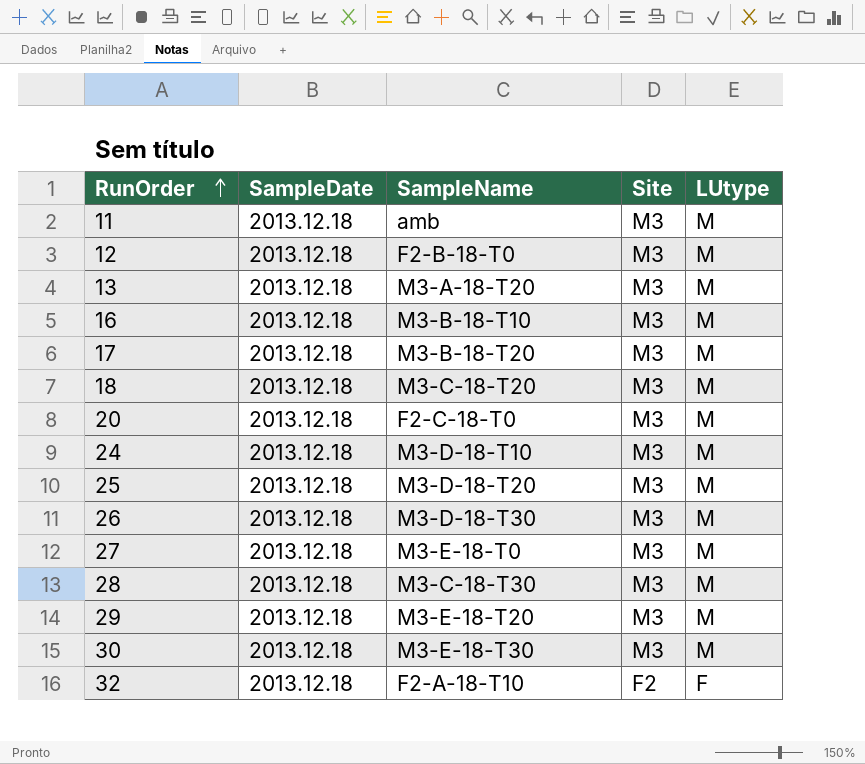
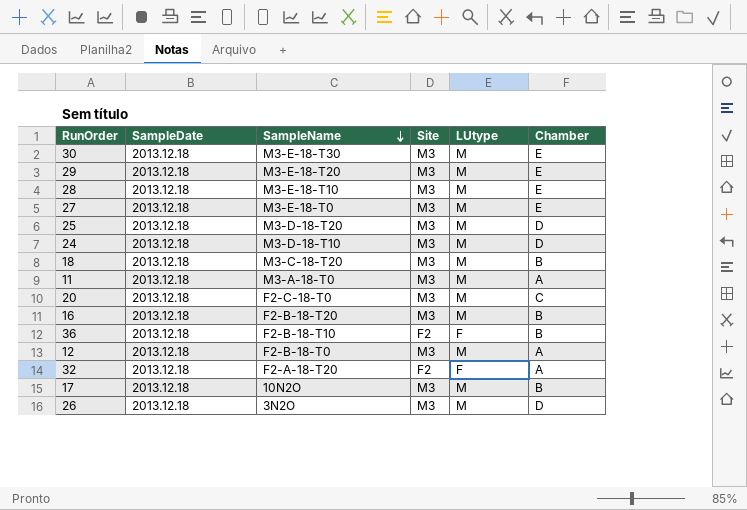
row order: RunOrder ascending -> SampleName descending
column Chamber | position: none -> 6
row 13: 2013.12.18 | M3-A-18-T20 | M3 | M -> none
28 | SampleName: M3-C-18-T30 -> M3-E-18-T10
11 | SampleName: amb -> M3-A-18-T0
16 | SampleName: M3-B-18-T10 -> F2-B-18-T20
row 36: none -> 2013.12.18 | F2-B-18-T10 | F2 | F | B
32 | SampleName: F2-A-18-T10 -> F2-A-18-T20
17 | SampleName: M3-B-18-T20 -> 10N2O
26 | SampleName: M3-D-18-T30 -> 3N2O

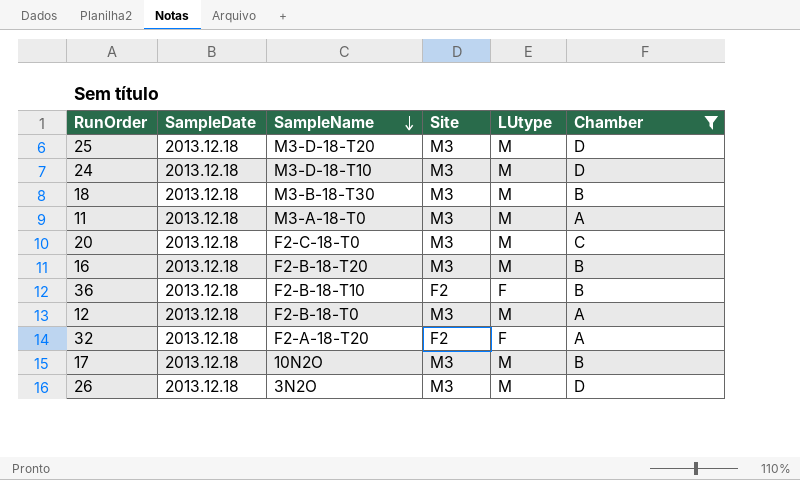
filter: none -> Chamber != E
18 | SampleName: M3-C-18-T20 -> M3-B-18-T30

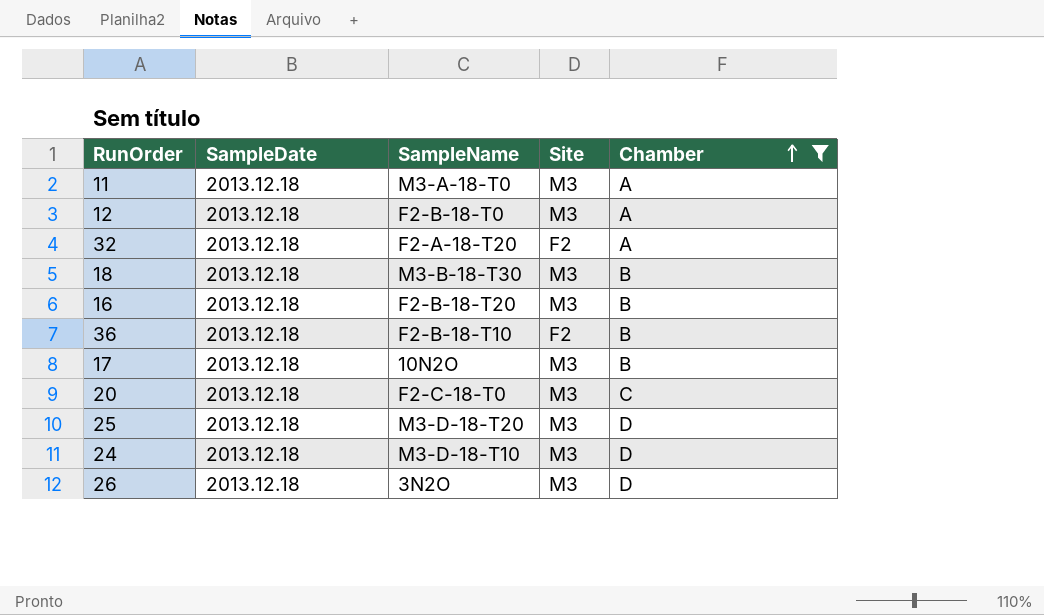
row order: SampleName descending -> Chamber ascending
column LUtype | position: 5 -> none

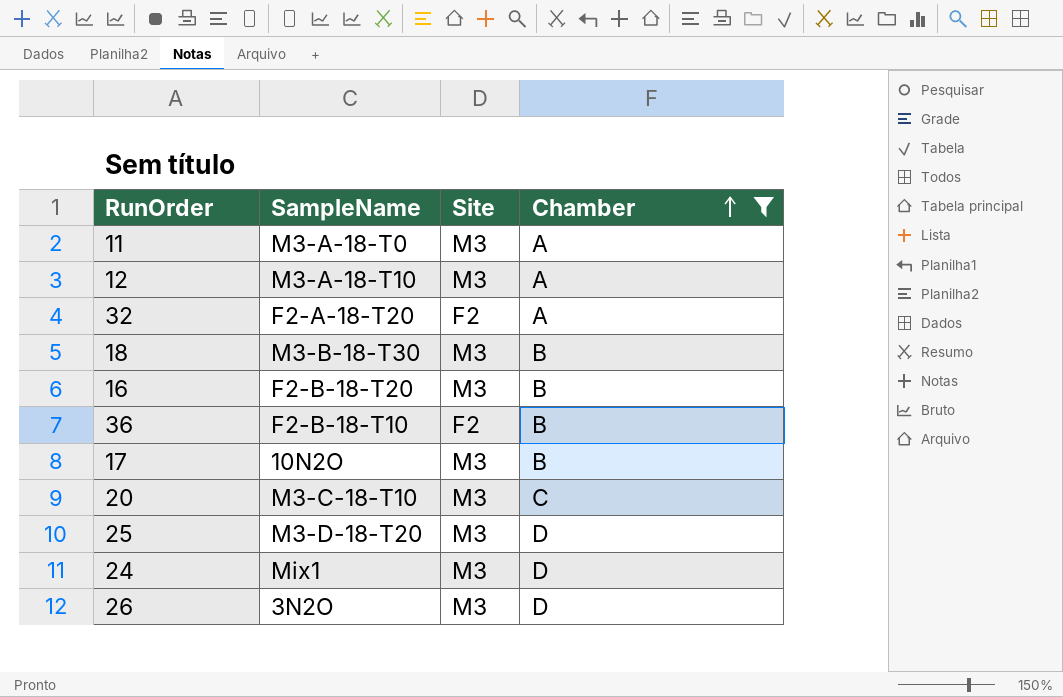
column SampleDate | position: 2 -> none
12 | SampleName: F2-B-18-T0 -> M3-A-18-T10
20 | SampleName: F2-C-18-T0 -> M3-C-18-T10
24 | SampleName: M3-D-18-T10 -> Mix1

